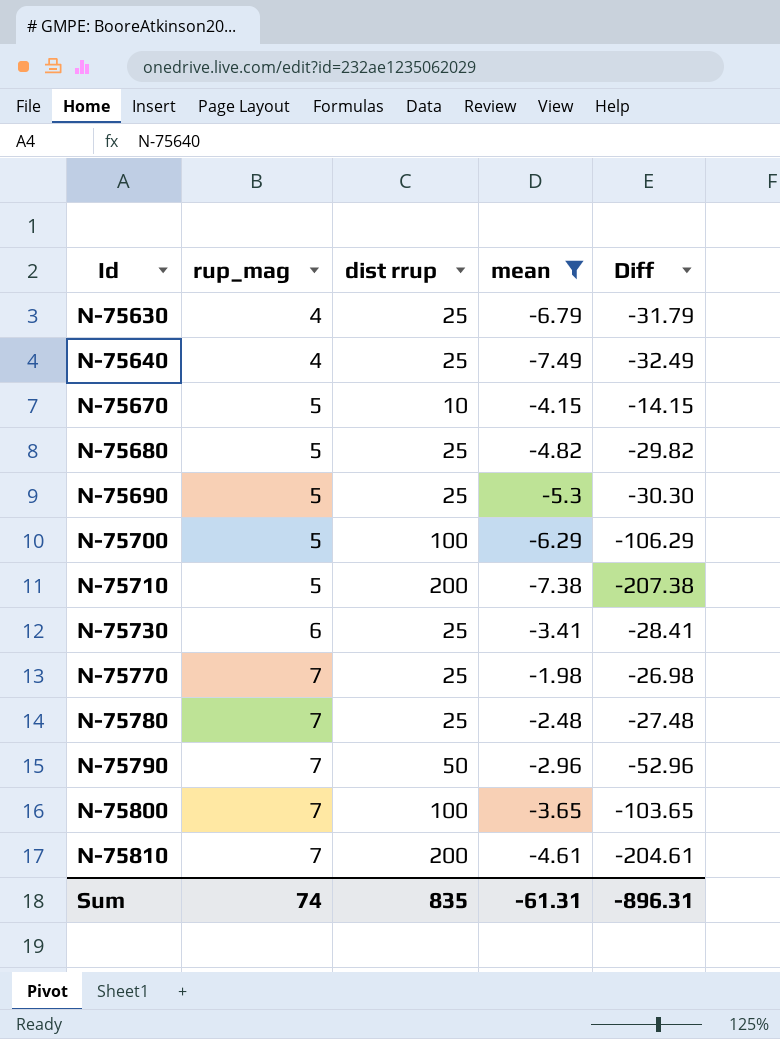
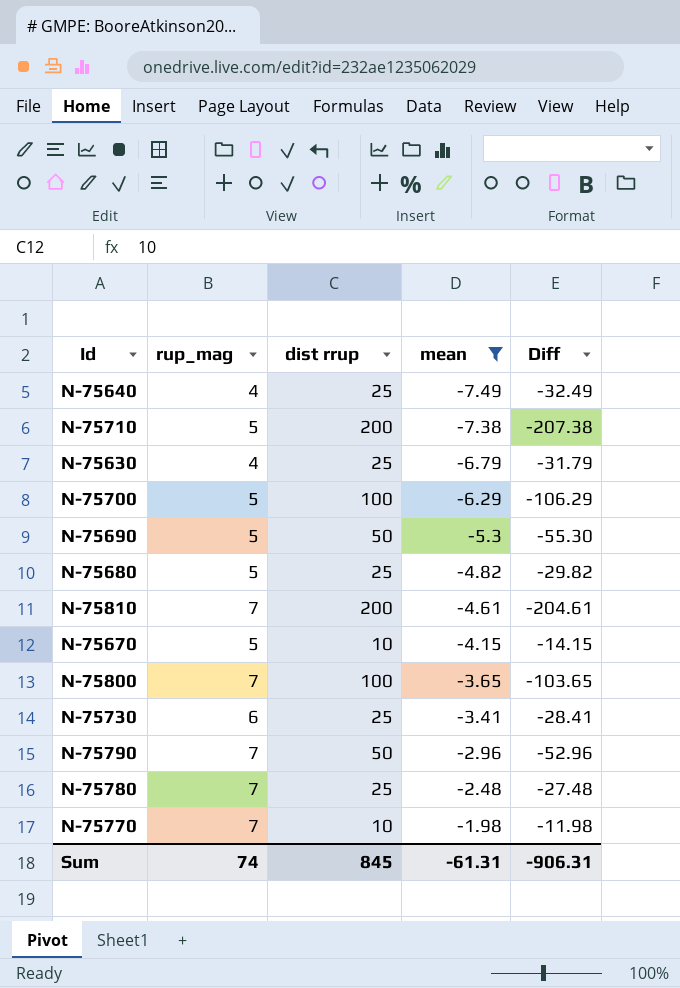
row order: Id ascending -> mean ascending
N-75690 | dist rrup: 25 -> 50
N-75690 | Diff: -30.30 -> -55.30
N-75770 | dist rrup: 25 -> 10
N-75770 | Diff: -26.98 -> -11.98
Sum | dist rrup: 835 -> 845
Sum | Diff: -896.31 -> -906.31

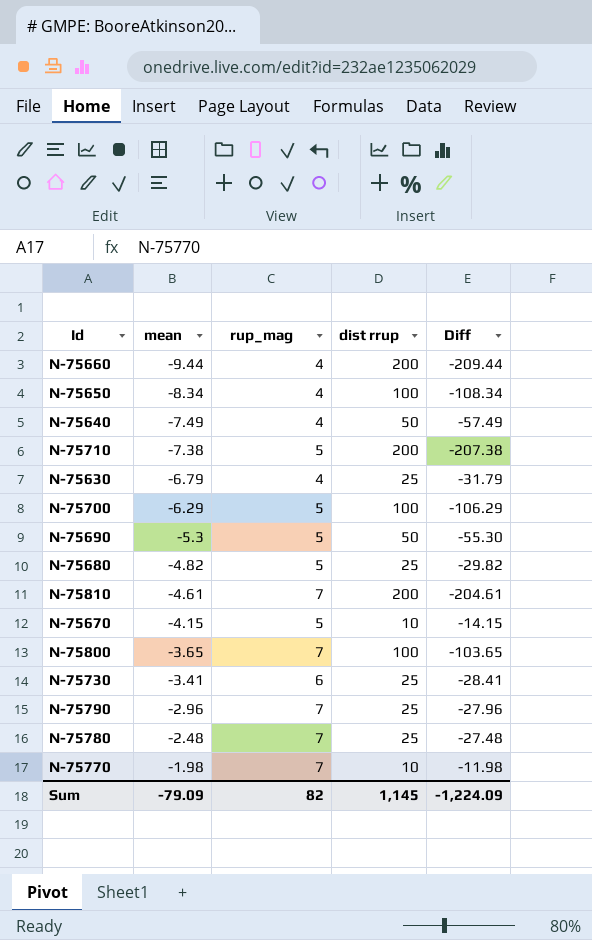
filter: mean >= -7.49 -> none
column mean | position: 4 -> 2
N-75640 | dist rrup: 25 -> 50
N-75640 | Diff: -32.49 -> -57.49
N-75790 | dist rrup: 50 -> 25
N-75790 | Diff: -52.96 -> -27.96
Sum | mean: -61.31 -> -79.09
Sum | rup_mag: 74 -> 82
Sum | dist rrup: 845 -> 1,145
Sum | Diff: -906.31 -> -1,224.09

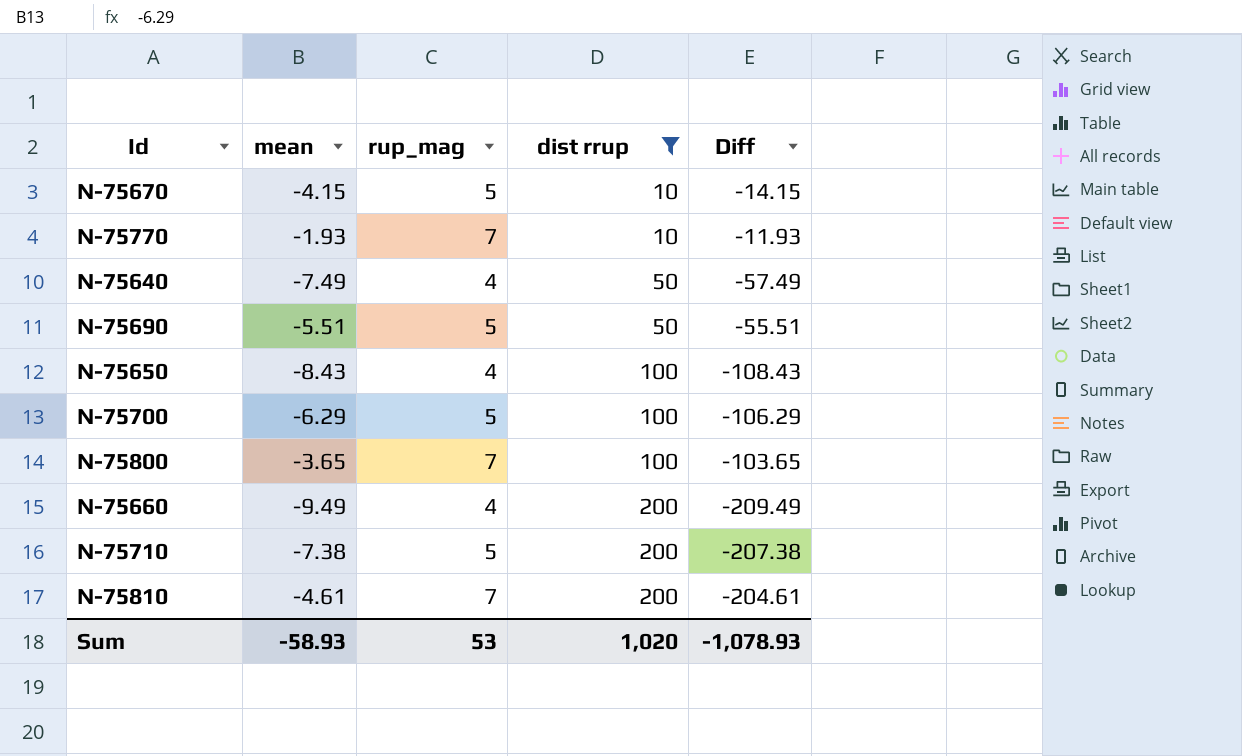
filter: none -> dist rrup != 25
row order: mean ascending -> dist rrup ascending
N-75770 | mean: -1.98 -> -1.93
N-75770 | Diff: -11.98 -> -11.93
N-75690 | mean: -5.3 -> -5.51
N-75690 | Diff: -55.30 -> -55.51
N-75650 | mean: -8.34 -> -8.43
N-75650 | Diff: -108.34 -> -108.43
N-75660 | mean: -9.44 -> -9.49
N-75660 | Diff: -209.44 -> -209.49
Sum | mean: -79.09 -> -58.93
Sum | rup_mag: 82 -> 53
Sum | dist rrup: 1,145 -> 1,020
Sum | Diff: -1,224.09 -> -1,078.93

